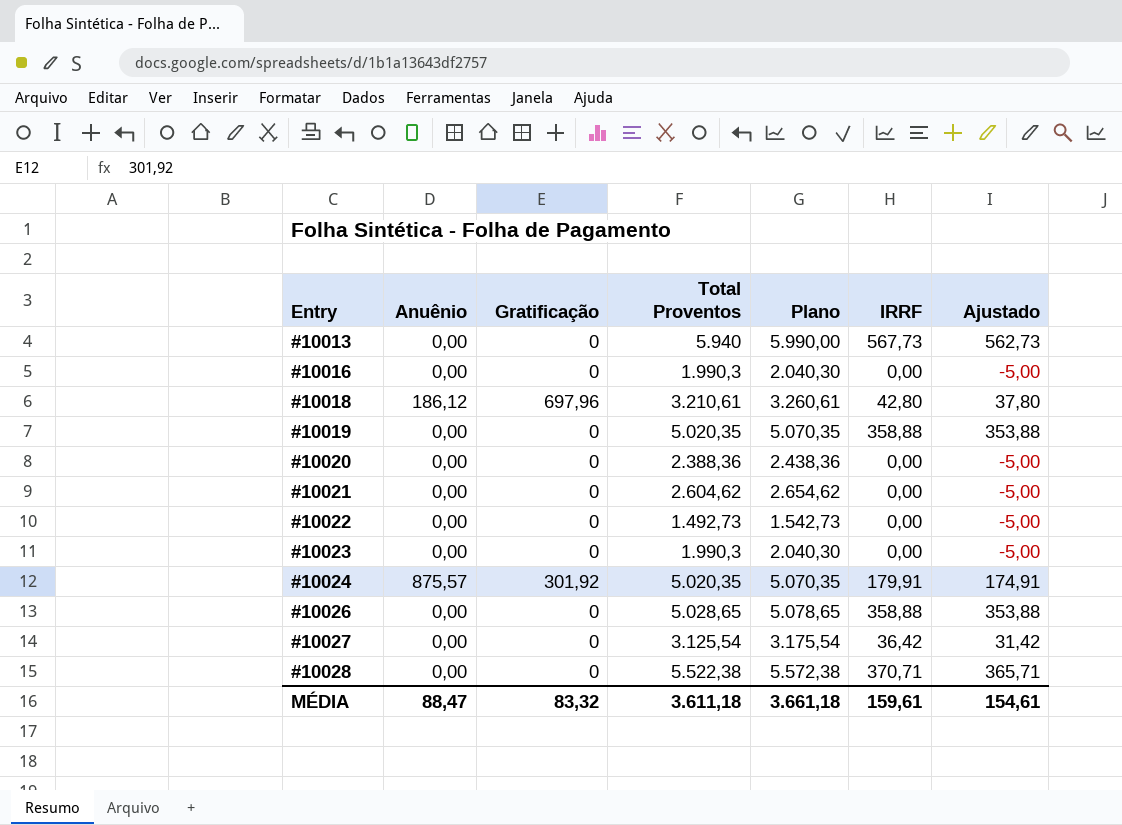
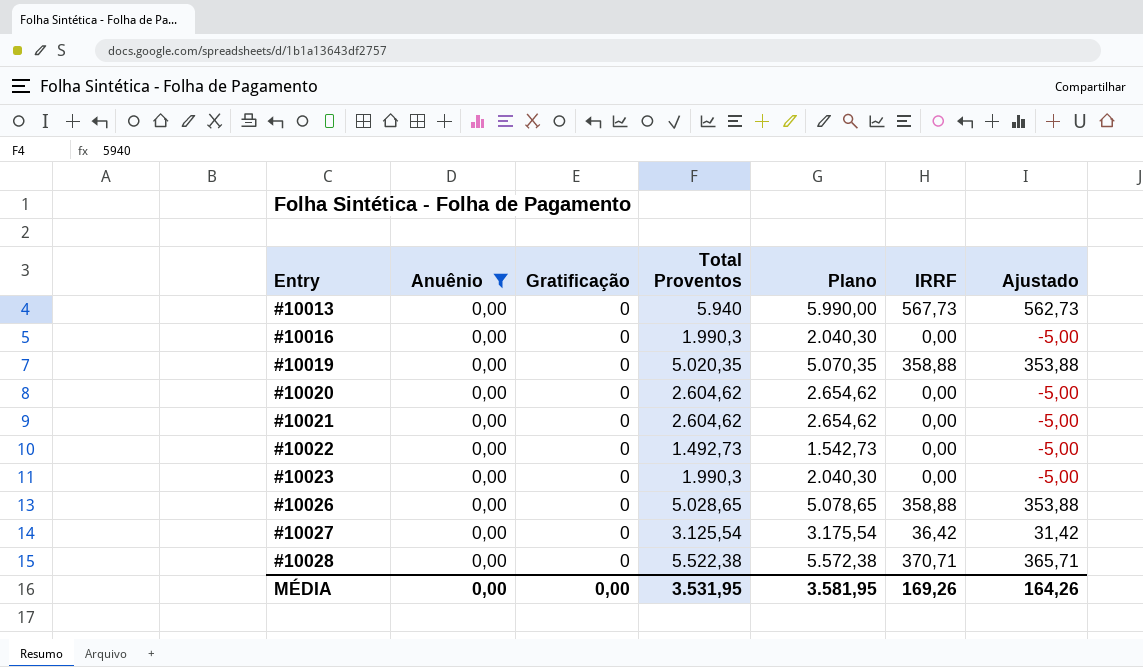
filter: none -> Anuênio = 0,00
#10020 | Total Proventos: 2.388,36 -> 2.604,62
#10020 | Plano: 2.438,36 -> 2.654,62
MÉDIA | Anuênio: 88,47 -> 0,00
MÉDIA | Gratificação: 83,32 -> 0,00
MÉDIA | Total Proventos: 3.611,18 -> 3.531,95
MÉDIA | Plano: 3.661,18 -> 3.581,95
MÉDIA | IRRF: 159,61 -> 169,26
MÉDIA | Ajustado: 154,61 -> 164,26

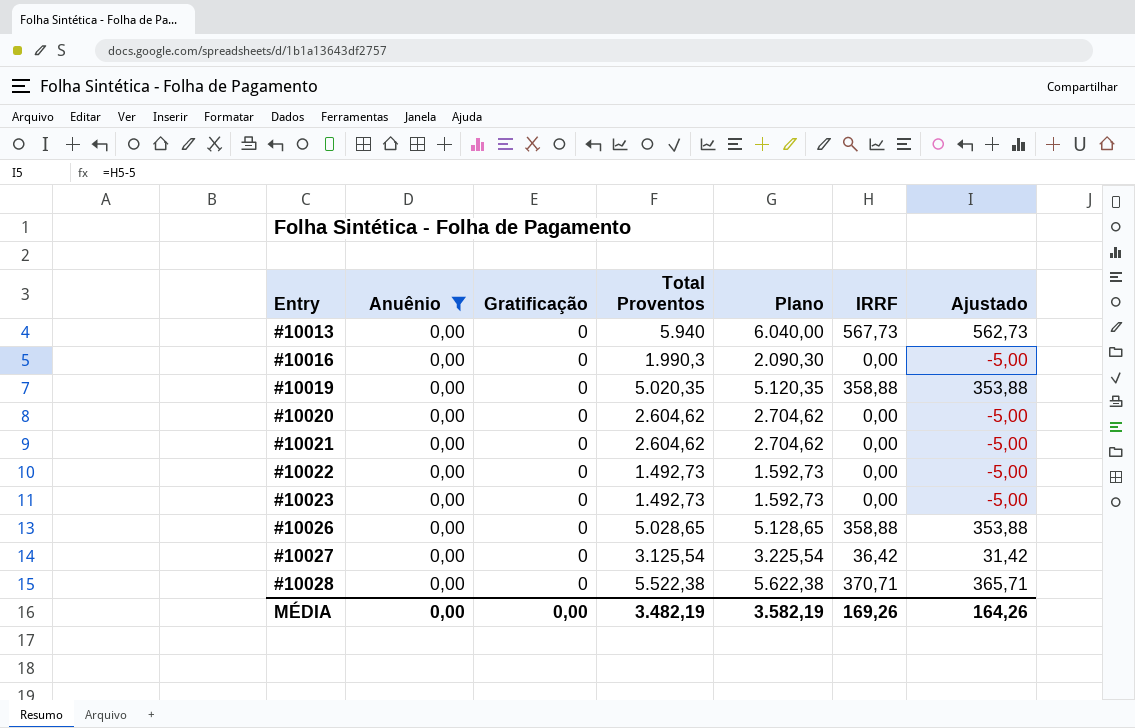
column Plano | formula: [Total Proventos] + 50 -> [Total Proventos] + 100
#10023 | Total Proventos: 1.990,3 -> 1.492,73
MÉDIA | Total Proventos: 3.531,95 -> 3.482,19
MÉDIA | Plano: 3.581,95 -> 3.582,19

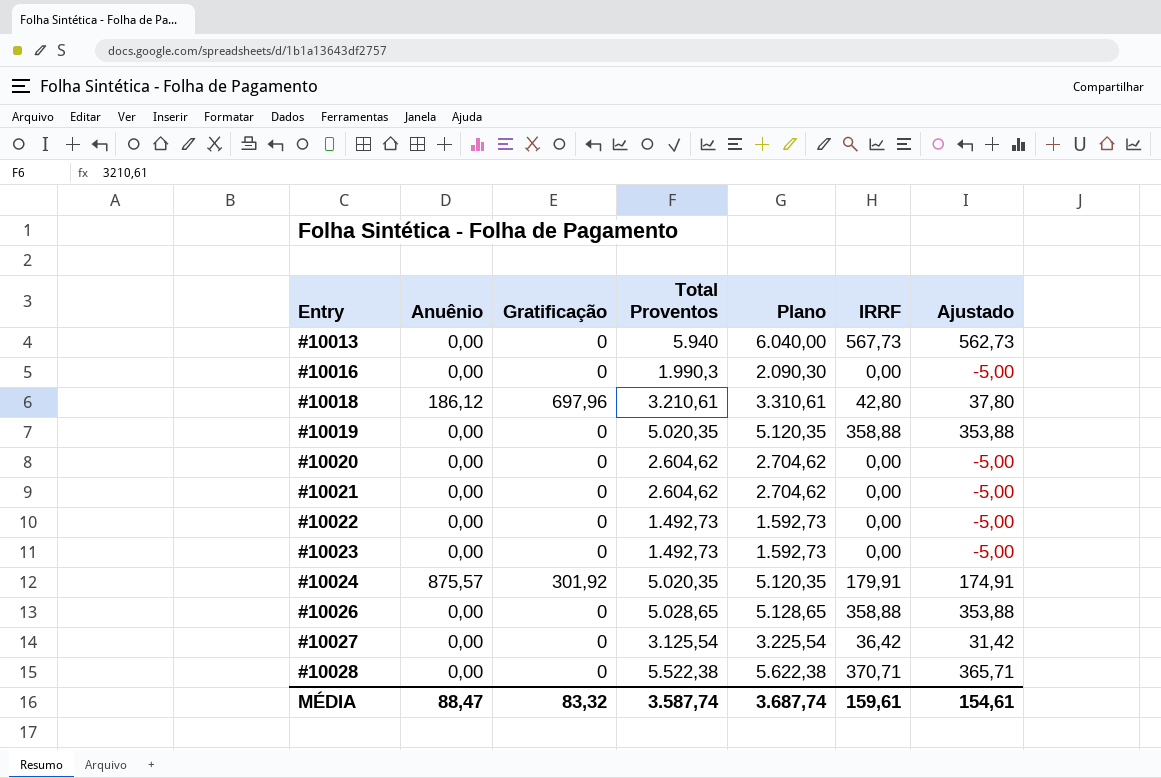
filter: Anuênio = 0,00 -> none
MÉDIA | Anuênio: 0,00 -> 88,47
MÉDIA | Gratificação: 0,00 -> 83,32
MÉDIA | Total Proventos: 3.482,19 -> 3.587,74
MÉDIA | Plano: 3.582,19 -> 3.687,74
MÉDIA | IRRF: 169,26 -> 159,61
MÉDIA | Ajustado: 164,26 -> 154,61

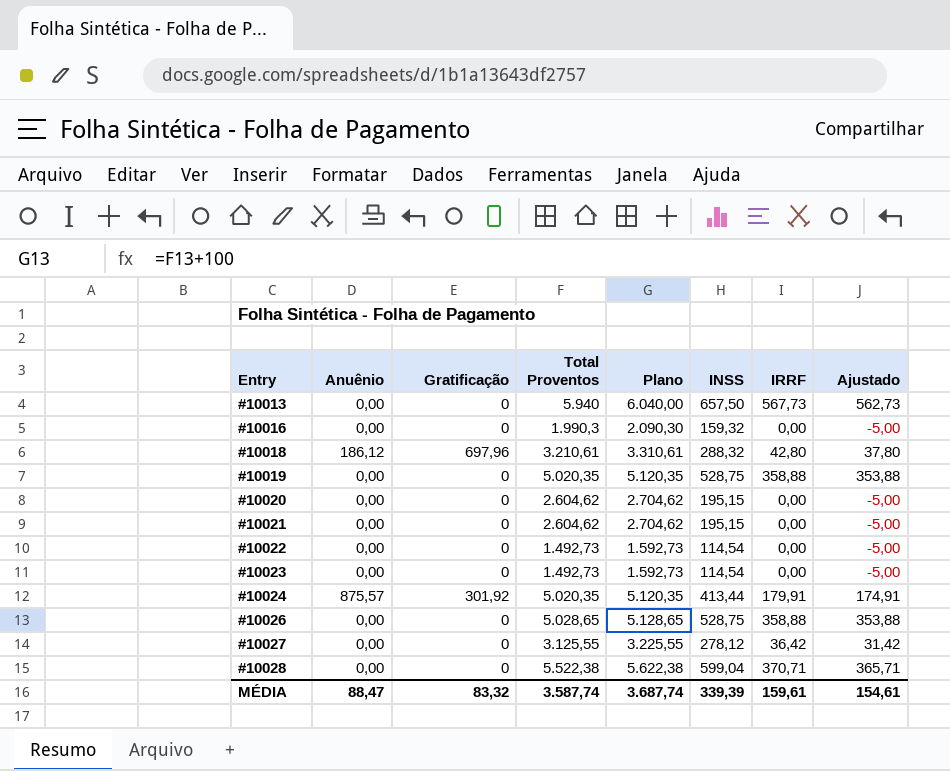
column INSS | position: none -> 6
#10027 | Total Proventos: 3.125,54 -> 3.125,55
#10027 | Plano: 3.225,54 -> 3.225,55

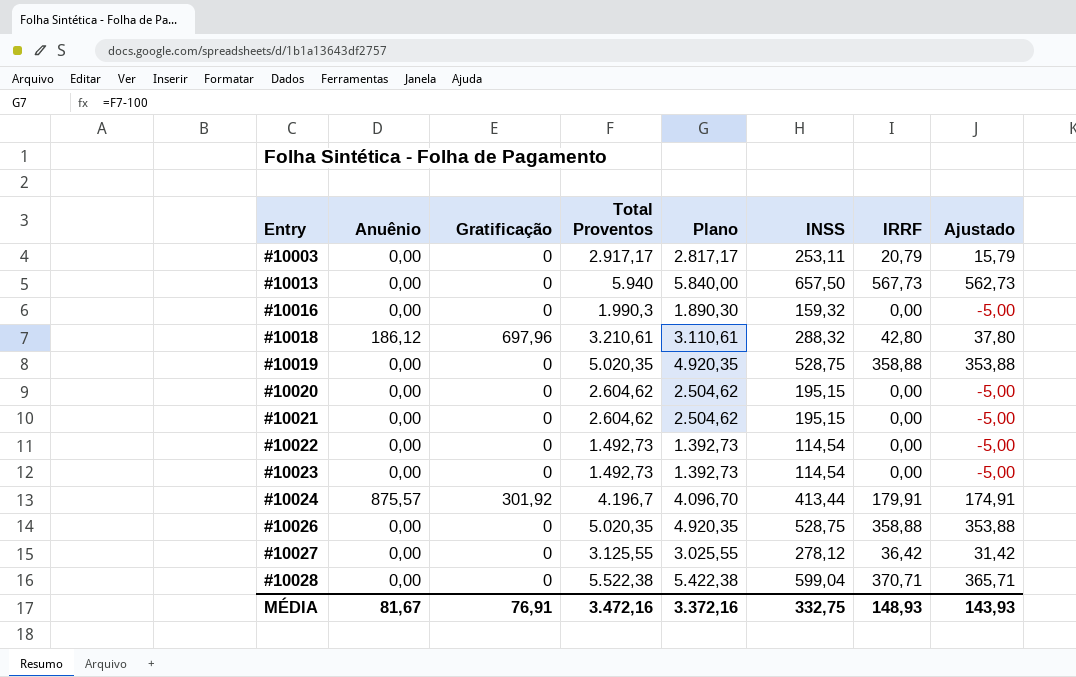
column Plano | formula: [Total Proventos] + 100 -> [Total Proventos] - 100
row #10003: none -> 0,00 | 0 | 2.917,17 | 2.817,17 | 253,11 | 20,79 | 15,79
#10024 | Total Proventos: 5.020,35 -> 4.196,7
#10026 | Total Proventos: 5.028,65 -> 5.020,35
MÉDIA | Anuênio: 88,47 -> 81,67
MÉDIA | Gratificação: 83,32 -> 76,91
MÉDIA | Total Proventos: 3.587,74 -> 3.472,16
MÉDIA | Plano: 3.687,74 -> 3.372,16
MÉDIA | INSS: 339,39 -> 332,75
MÉDIA | IRRF: 159,61 -> 148,93
MÉDIA | Ajustado: 154,61 -> 143,93

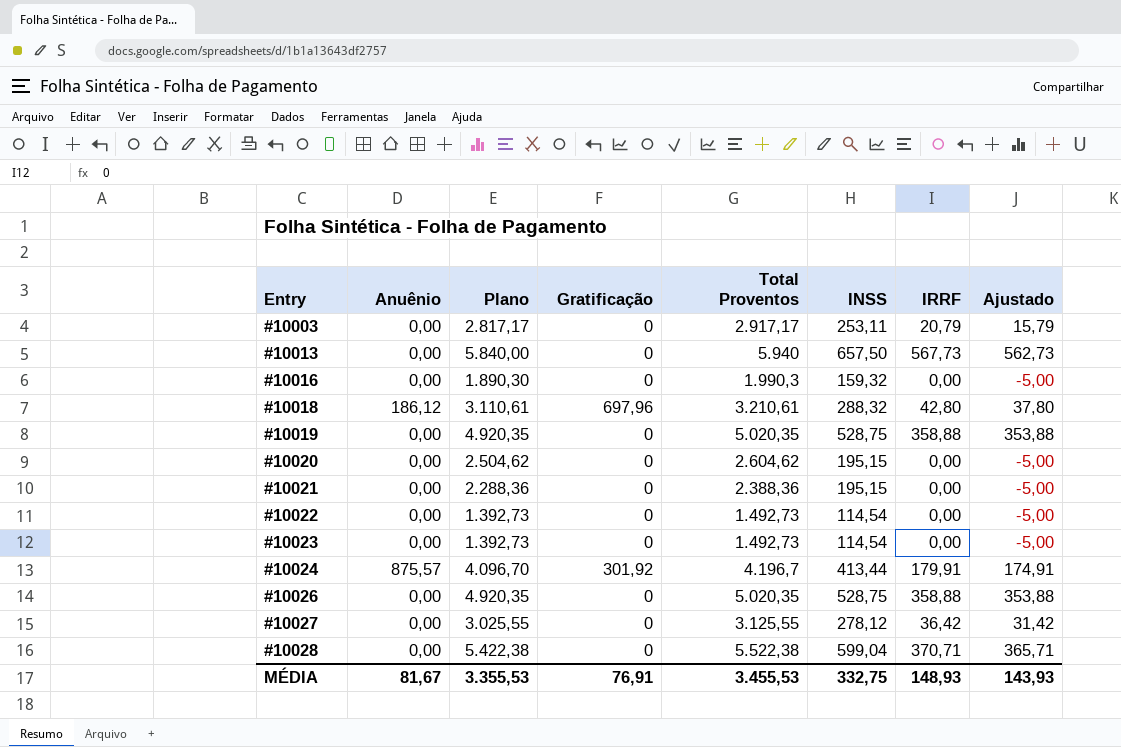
column Plano | position: 5 -> 3
#10021 | Plano: 2.504,62 -> 2.288,36
#10021 | Total Proventos: 2.604,62 -> 2.388,36
MÉDIA | Plano: 3.372,16 -> 3.355,53
MÉDIA | Total Proventos: 3.472,16 -> 3.455,53

